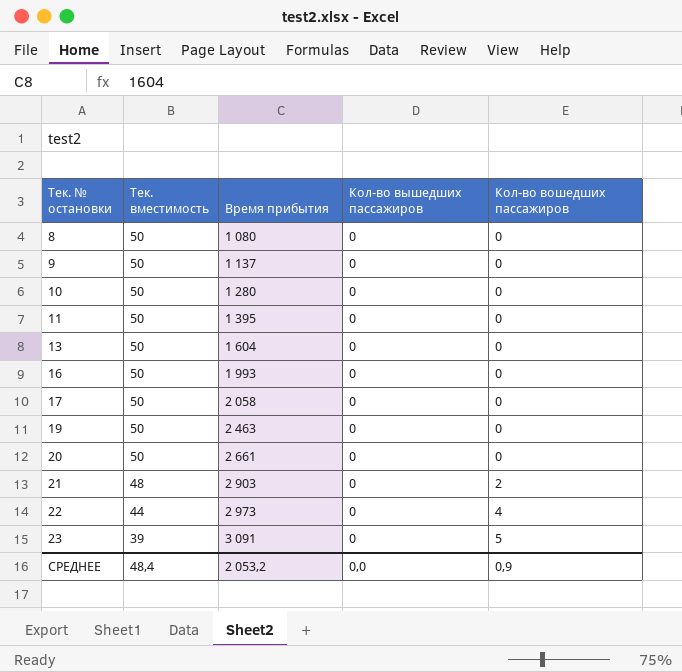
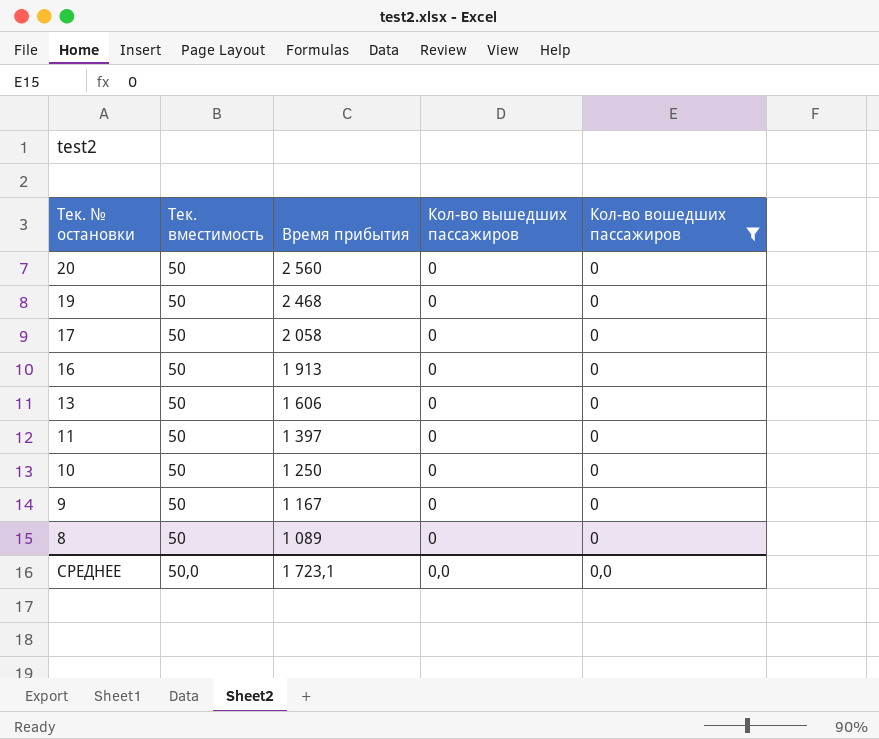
filter: none -> Кол-во вошедших пассажиров = 0
row order: Тек. № остановки ascending -> Тек. № остановки descending
20 | Время прибытия: 2 661 -> 2 560
19 | Время прибытия: 2 463 -> 2 468
16 | Время прибытия: 1 993 -> 1 913
13 | Время прибытия: 1 604 -> 1 606
11 | Время прибытия: 1 395 -> 1 397
10 | Время прибытия: 1 280 -> 1 250
9 | Время прибытия: 1 137 -> 1 167
8 | Время прибытия: 1 080 -> 1 089
СРЕДНЕЕ | Тек. вместимость: 48,4 -> 50,0
СРЕДНЕЕ | Время прибытия: 2 053,2 -> 1 723,1
СРЕДНЕЕ | Кол-во вошедших пассажиров: 0,9 -> 0,0

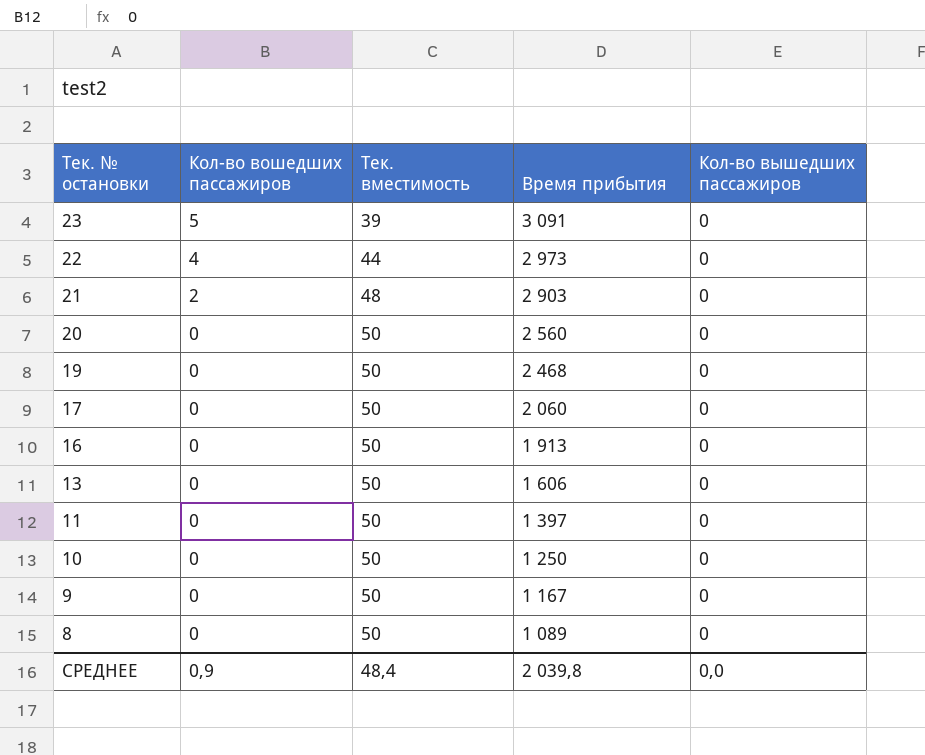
filter: Кол-во вошедших пассажиров = 0 -> none
column Кол-во вошедших пассажиров | position: 5 -> 2
17 | Время прибытия: 2 058 -> 2 060
СРЕДНЕЕ | Кол-во вошедших пассажиров: 0,0 -> 0,9
СРЕДНЕЕ | Тек. вместимость: 50,0 -> 48,4
СРЕДНЕЕ | Время прибытия: 1 723,1 -> 2 039,8

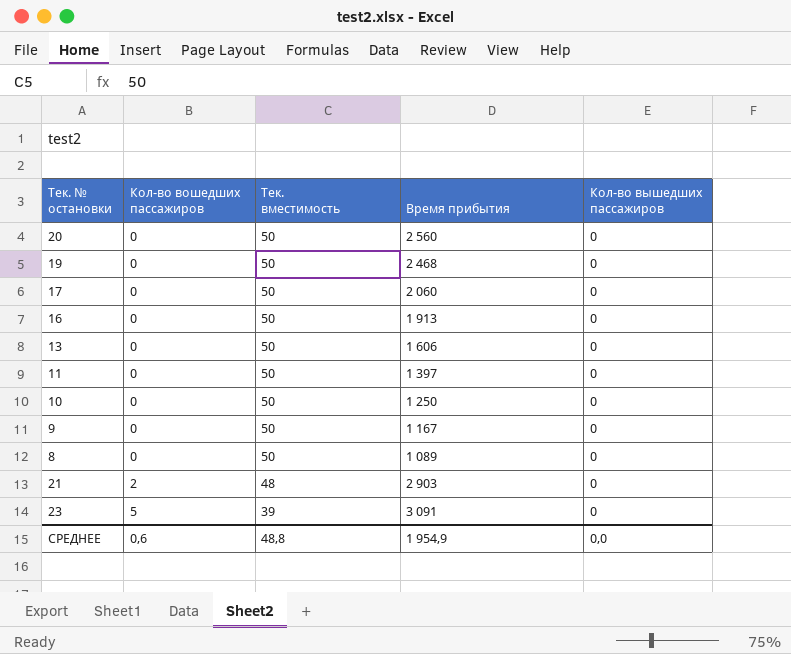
row order: Тек. № остановки descending -> Кол-во вошедших пассажиров ascending
row 22: 4 | 44 | 2 973 | 0 -> none
СРЕДНЕЕ | Кол-во вошедших пассажиров: 0,9 -> 0,6
СРЕДНЕЕ | Тек. вместимость: 48,4 -> 48,8
СРЕДНЕЕ | Время прибытия: 2 039,8 -> 1 954,9

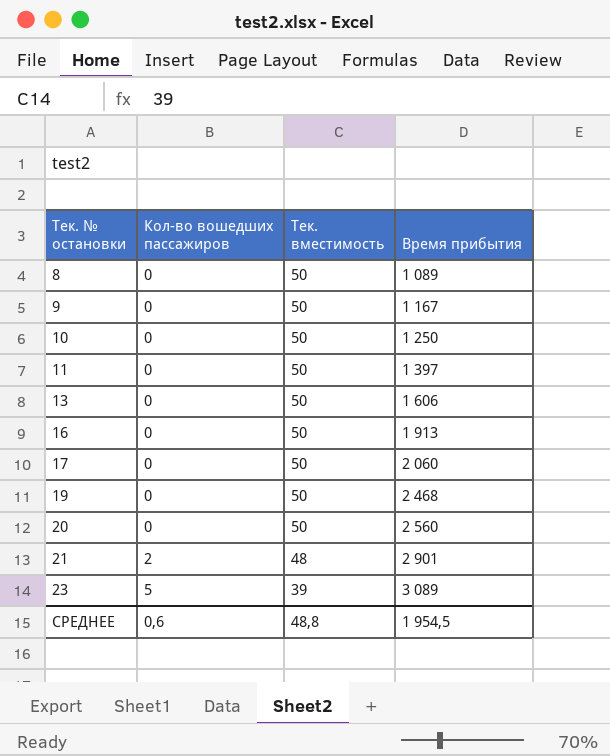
row order: Кол-во вошедших пассажиров ascending -> Тек. № остановки ascending
column Кол-во вышедших пассажиров | position: 5 -> none
21 | Время прибытия: 2 903 -> 2 901
23 | Время прибытия: 3 091 -> 3 089
СРЕДНЕЕ | Время прибытия: 1 954,9 -> 1 954,5

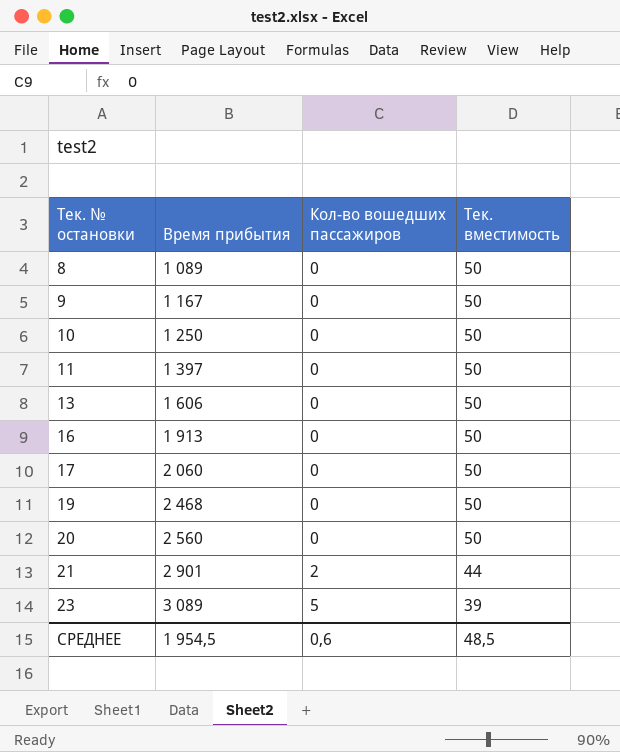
column Время прибытия | position: 4 -> 2
21 | Тек. вместимость: 48 -> 44
СРЕДНЕЕ | Тек. вместимость: 48,8 -> 48,5

